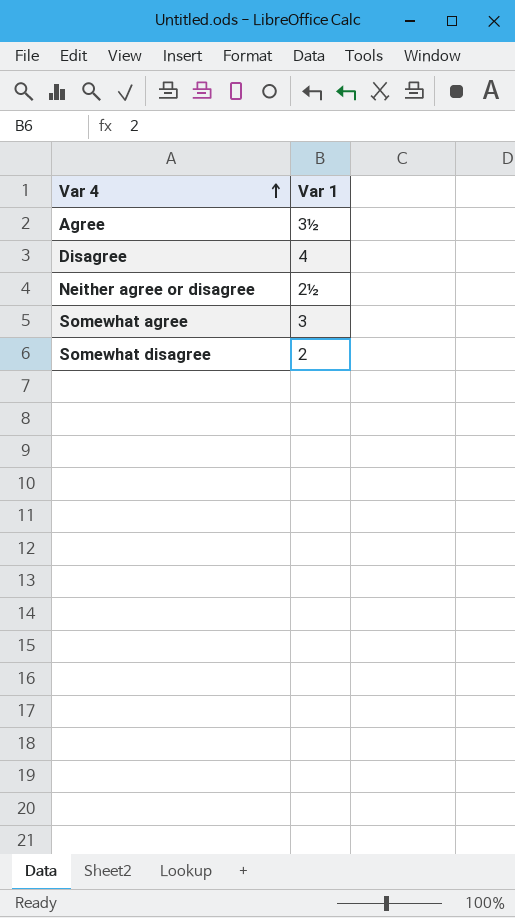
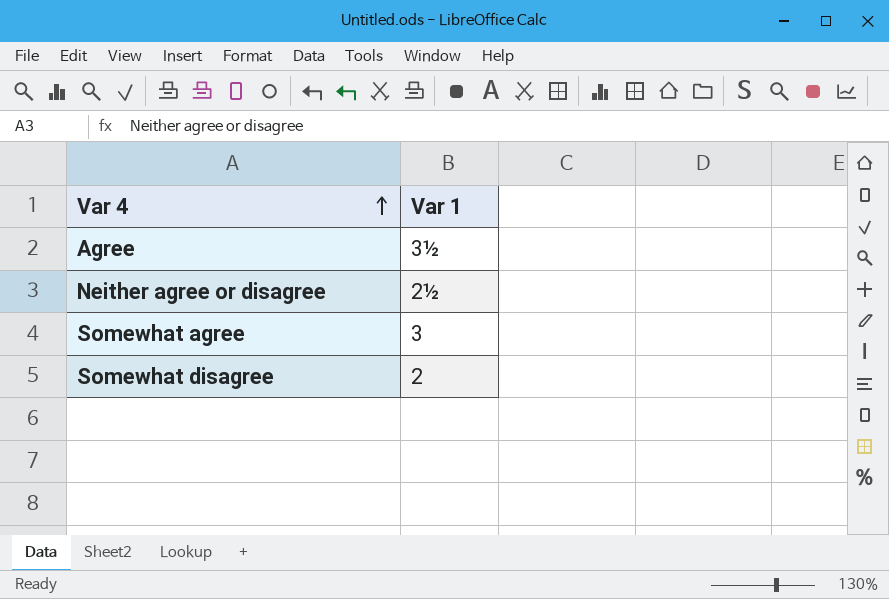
row Disagree: 4 -> none

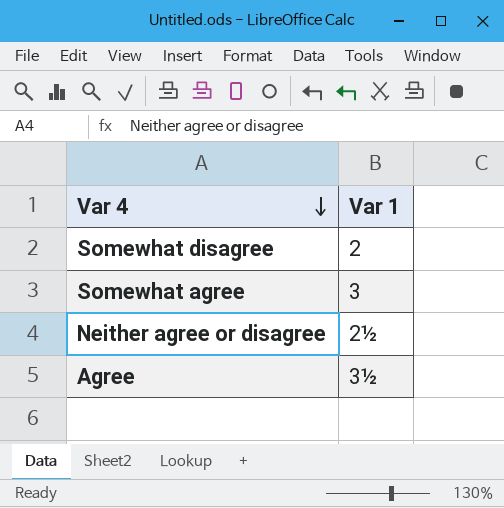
row order: Var 4 ascending -> Var 4 descending

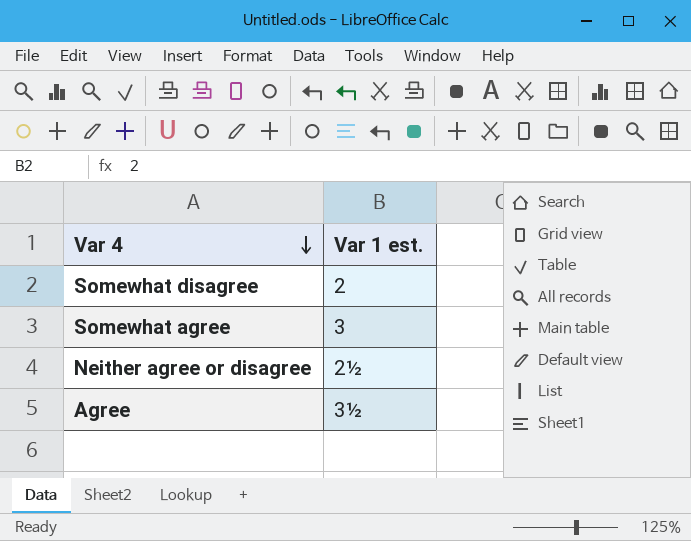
column name: Var 1 -> Var 1 est.

